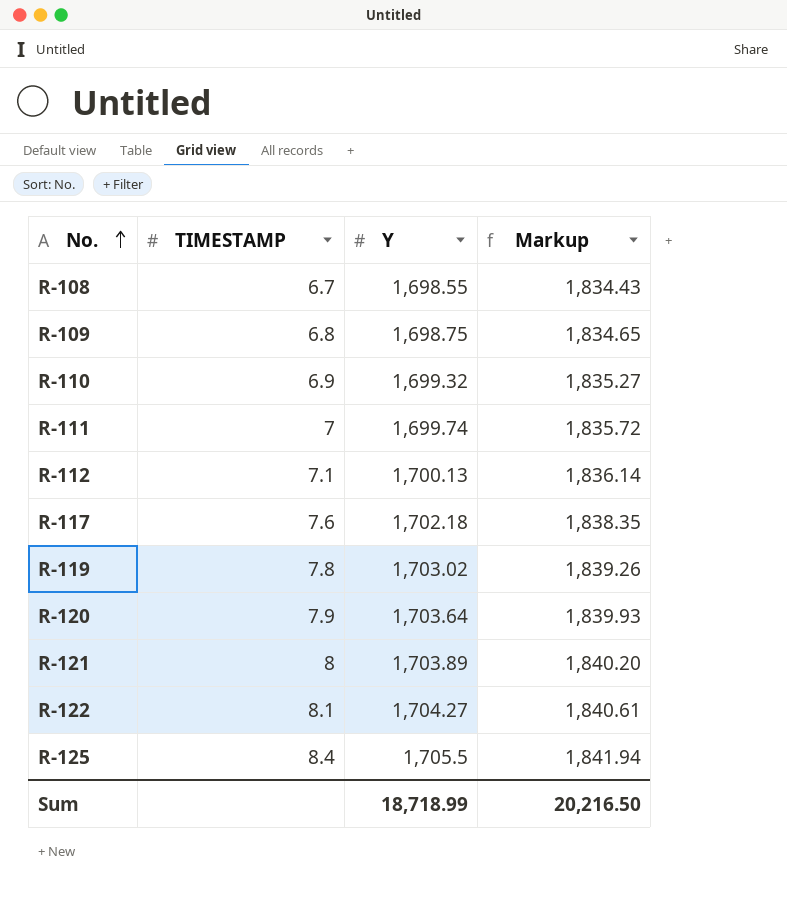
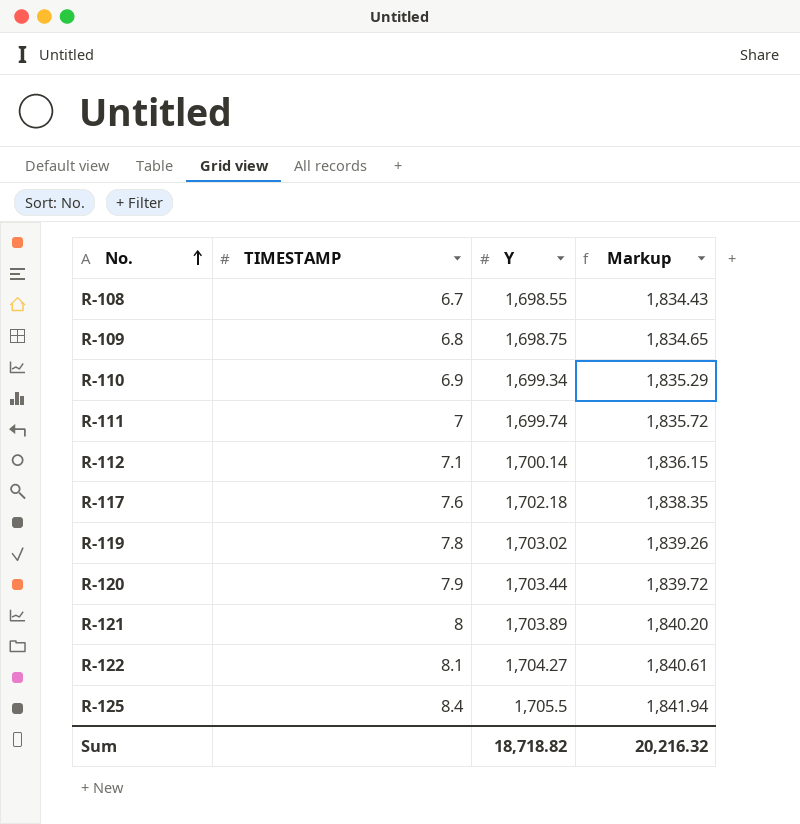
R-110 | Y: 1,699.32 -> 1,699.34
R-110 | Markup: 1,835.27 -> 1,835.29
R-112 | Y: 1,700.13 -> 1,700.14
R-112 | Markup: 1,836.14 -> 1,836.15
R-120 | Y: 1,703.64 -> 1,703.44
R-120 | Markup: 1,839.93 -> 1,839.72
Sum | Y: 18,718.99 -> 18,718.82
Sum | Markup: 20,216.50 -> 20,216.32

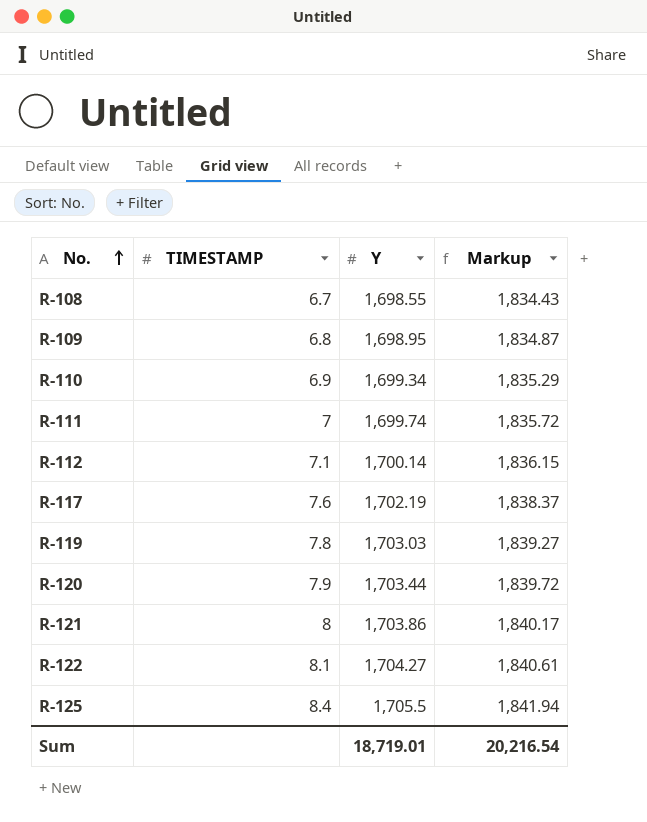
R-109 | Y: 1,698.75 -> 1,698.95
R-109 | Markup: 1,834.65 -> 1,834.87
R-117 | Y: 1,702.18 -> 1,702.19
R-117 | Markup: 1,838.35 -> 1,838.37
R-119 | Y: 1,703.02 -> 1,703.03
R-119 | Markup: 1,839.26 -> 1,839.27
R-121 | Y: 1,703.89 -> 1,703.86
R-121 | Markup: 1,840.20 -> 1,840.17
Sum | Y: 18,718.82 -> 18,719.01
Sum | Markup: 20,216.32 -> 20,216.54

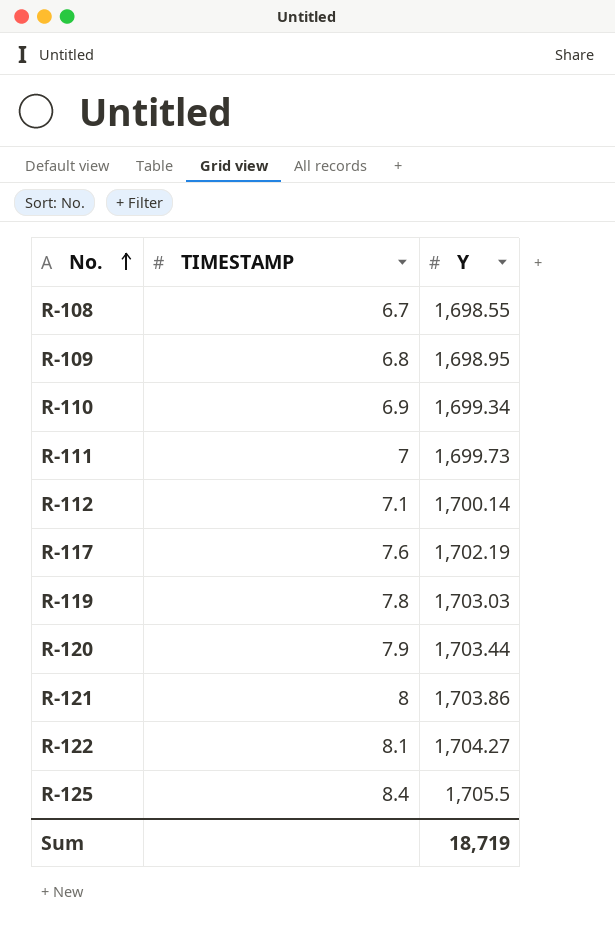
column Markup | formula: [Y] * 1.08 -> none
R-111 | Y: 1,699.74 -> 1,699.73
Sum | Y: 18,719.01 -> 18,719

